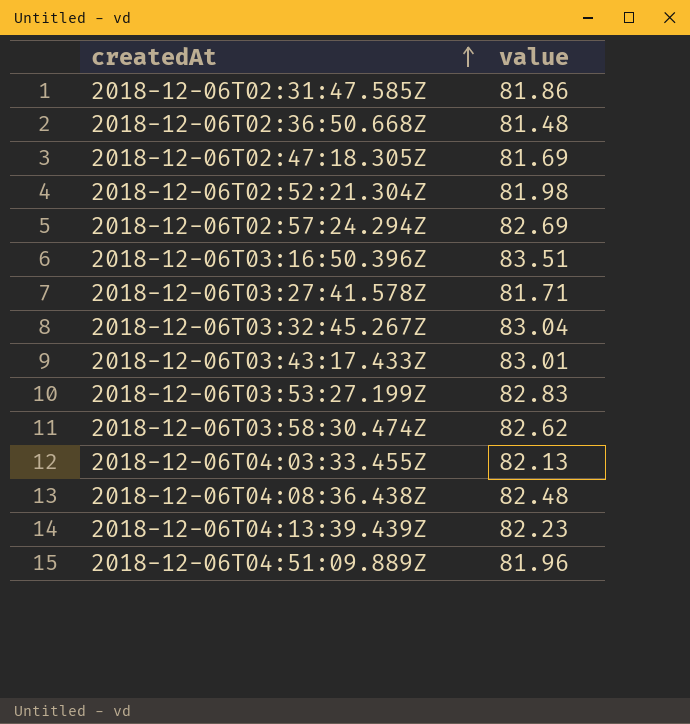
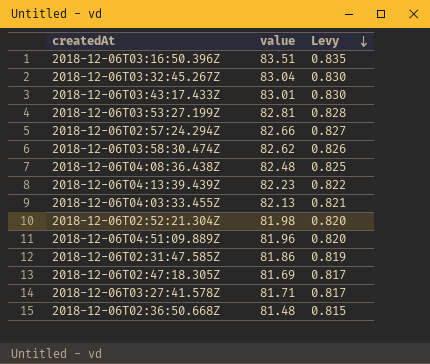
row order: createdAt ascending -> Levy descending
column Levy | formula: none -> [value] * 0.01
2018-12-06T03:53:27.199Z | value: 82.83 -> 82.81
2018-12-06T02:57:24.294Z | value: 82.69 -> 82.66

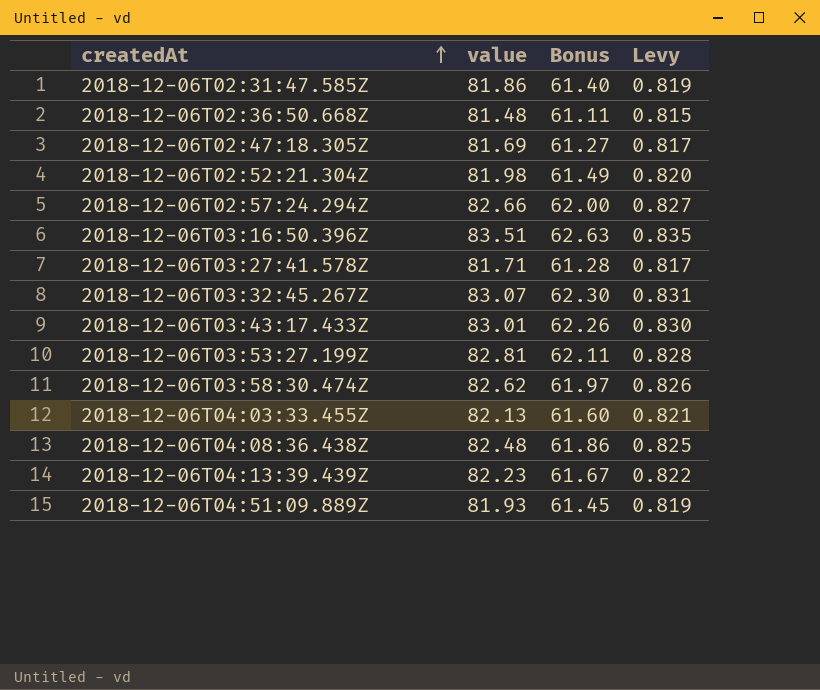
row order: Levy descending -> createdAt ascending
column Bonus | formula: none -> [value] * 0.75
2018-12-06T03:32:45.267Z | value: 83.04 -> 83.07
2018-12-06T03:32:45.267Z | Levy: 0.830 -> 0.831
2018-12-06T04:51:09.889Z | value: 81.96 -> 81.93
2018-12-06T04:51:09.889Z | Levy: 0.820 -> 0.819

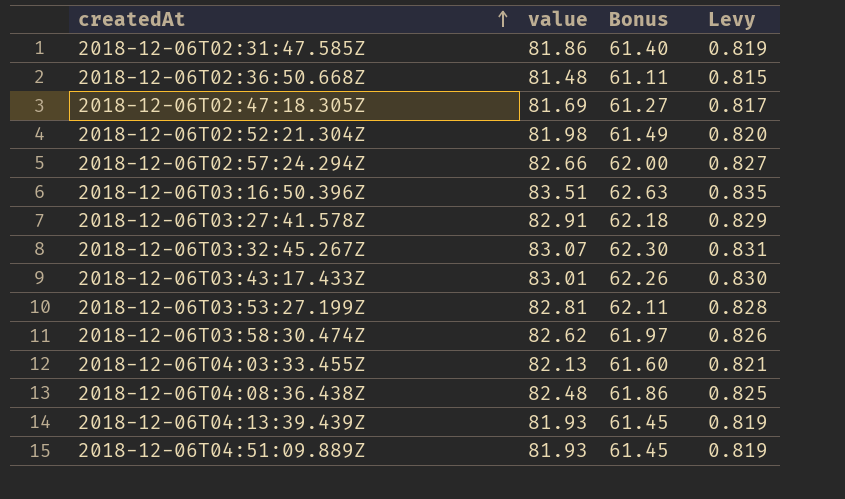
2018-12-06T03:27:41.578Z | value: 81.71 -> 82.91
2018-12-06T03:27:41.578Z | Bonus: 61.28 -> 62.18
2018-12-06T03:27:41.578Z | Levy: 0.817 -> 0.829
2018-12-06T04:13:39.439Z | value: 82.23 -> 81.93
2018-12-06T04:13:39.439Z | Bonus: 61.67 -> 61.45
2018-12-06T04:13:39.439Z | Levy: 0.822 -> 0.819

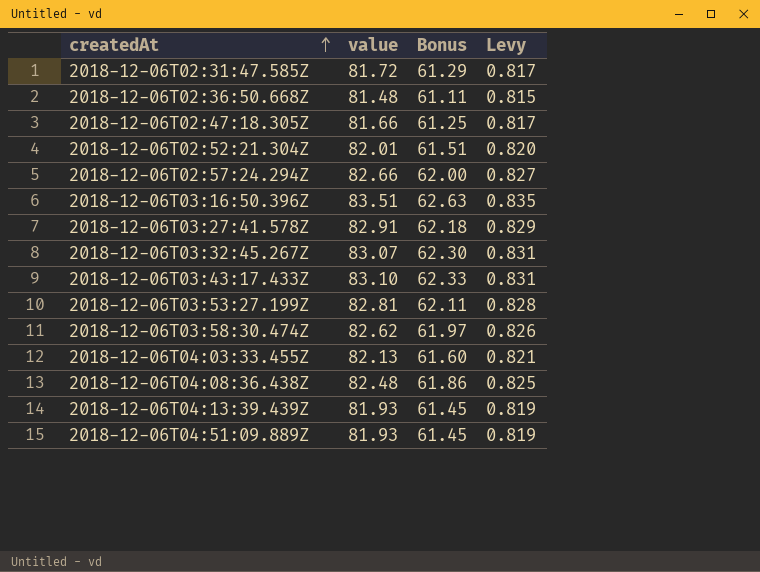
2018-12-06T02:31:47.585Z | value: 81.86 -> 81.72
2018-12-06T02:31:47.585Z | Bonus: 61.40 -> 61.29
2018-12-06T02:31:47.585Z | Levy: 0.819 -> 0.817
2018-12-06T02:47:18.305Z | value: 81.69 -> 81.66
2018-12-06T02:47:18.305Z | Bonus: 61.27 -> 61.25
2018-12-06T02:52:21.304Z | value: 81.98 -> 82.01
2018-12-06T02:52:21.304Z | Bonus: 61.49 -> 61.51
2018-12-06T03:43:17.433Z | value: 83.01 -> 83.10
2018-12-06T03:43:17.433Z | Bonus: 62.26 -> 62.33
2018-12-06T03:43:17.433Z | Levy: 0.830 -> 0.831

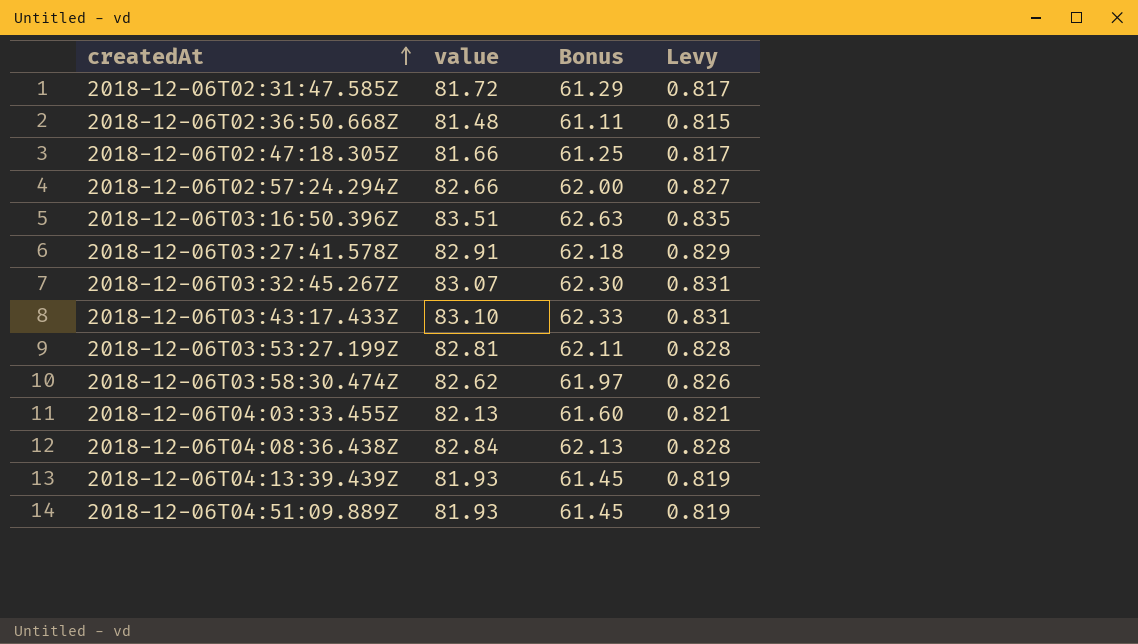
row 2018-12-06T02:52:21.304Z: 82.01 | 61.51 | 0.820 -> none
2018-12-06T04:08:36.438Z | value: 82.48 -> 82.84
2018-12-06T04:08:36.438Z | Bonus: 61.86 -> 62.13
2018-12-06T04:08:36.438Z | Levy: 0.825 -> 0.828

